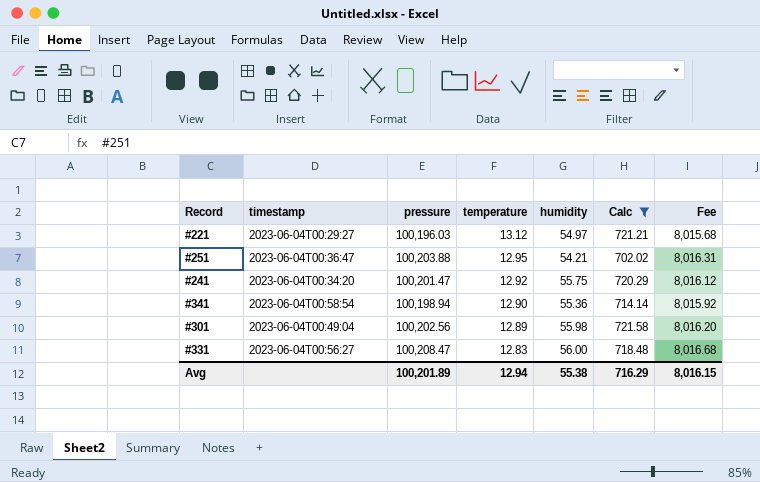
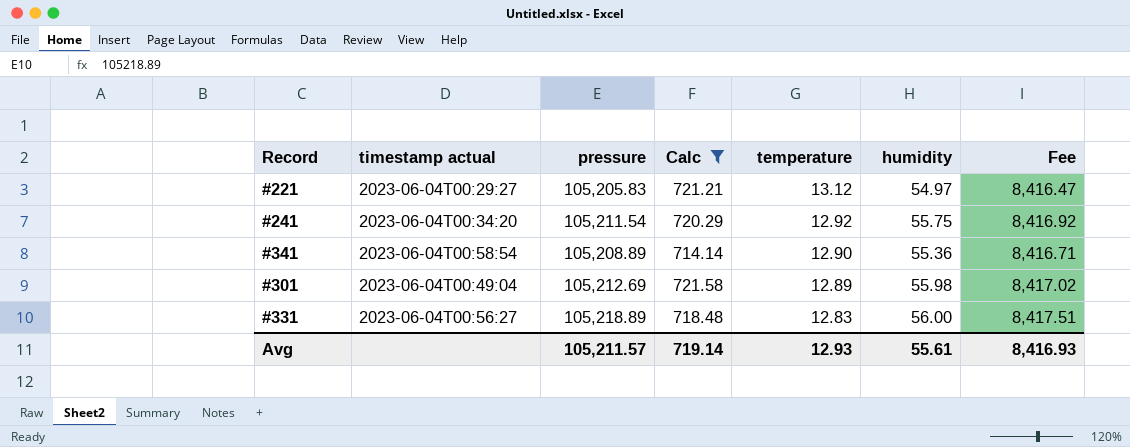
column name: timestamp -> timestamp actual
column Calc | position: 6 -> 4
row #251: 2023-06-04T00:36:47 | 100,203.88 | 12.95 | 54.21 | 702.02 | 8,016.31 -> none
#221 | pressure: 100,196.03 -> 105,205.83
#221 | Fee: 8,015.68 -> 8,416.47
#241 | pressure: 100,201.47 -> 105,211.54
#241 | Fee: 8,016.12 -> 8,416.92
#341 | pressure: 100,198.94 -> 105,208.89
#341 | Fee: 8,015.92 -> 8,416.71
#301 | pressure: 100,202.56 -> 105,212.69
#301 | Fee: 8,016.20 -> 8,417.02
#331 | pressure: 100,208.47 -> 105,218.89
#331 | Fee: 8,016.68 -> 8,417.51
Avg | pressure: 100,201.89 -> 105,211.57
Avg | Calc: 716.29 -> 719.14
Avg | temperature: 12.94 -> 12.93
Avg | humidity: 55.38 -> 55.61
Avg | Fee: 8,016.15 -> 8,416.93

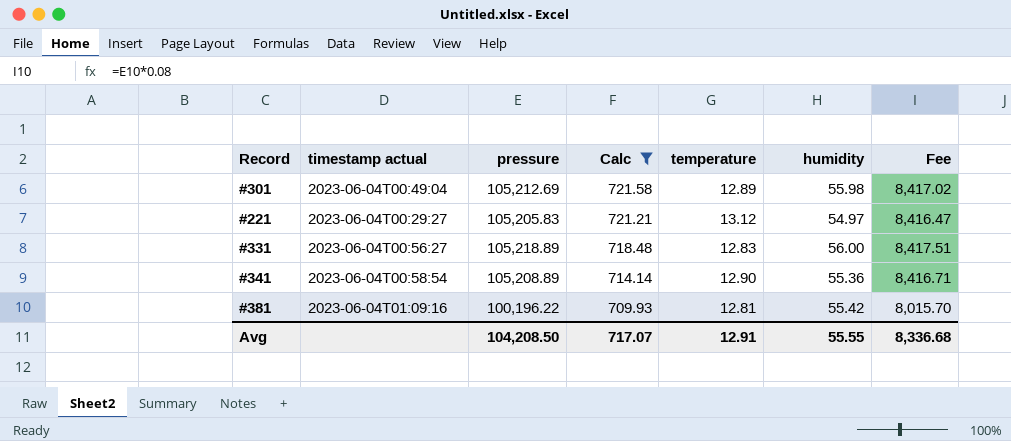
row order: temperature descending -> Calc descending
row #241: 2023-06-04T00:34:20 | 105,211.54 | 720.29 | 12.92 | 55.75 | 8,416.92 -> none
row #381: none -> 2023-06-04T01:09:16 | 100,196.22 | 709.93 | 12.81 | 55.42 | 8,015.70
Avg | pressure: 105,211.57 -> 104,208.50
Avg | Calc: 719.14 -> 717.07
Avg | temperature: 12.93 -> 12.91
Avg | humidity: 55.61 -> 55.55
Avg | Fee: 8,416.93 -> 8,336.68

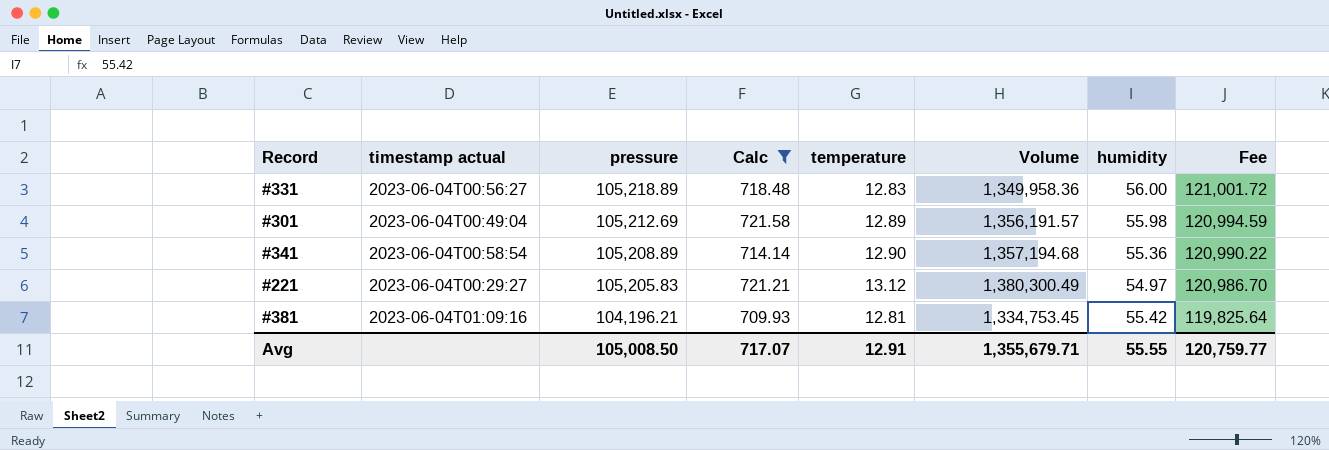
row order: Calc descending -> pressure descending
column Volume | formula: none -> [pressure] * [temperature]
column Fee | formula: [pressure] * 0.08 -> [pressure] * 1.15
#381 | pressure: 100,196.22 -> 104,196.21
Avg | pressure: 104,208.50 -> 105,008.50
Avg | Fee: 8,336.68 -> 120,759.77

